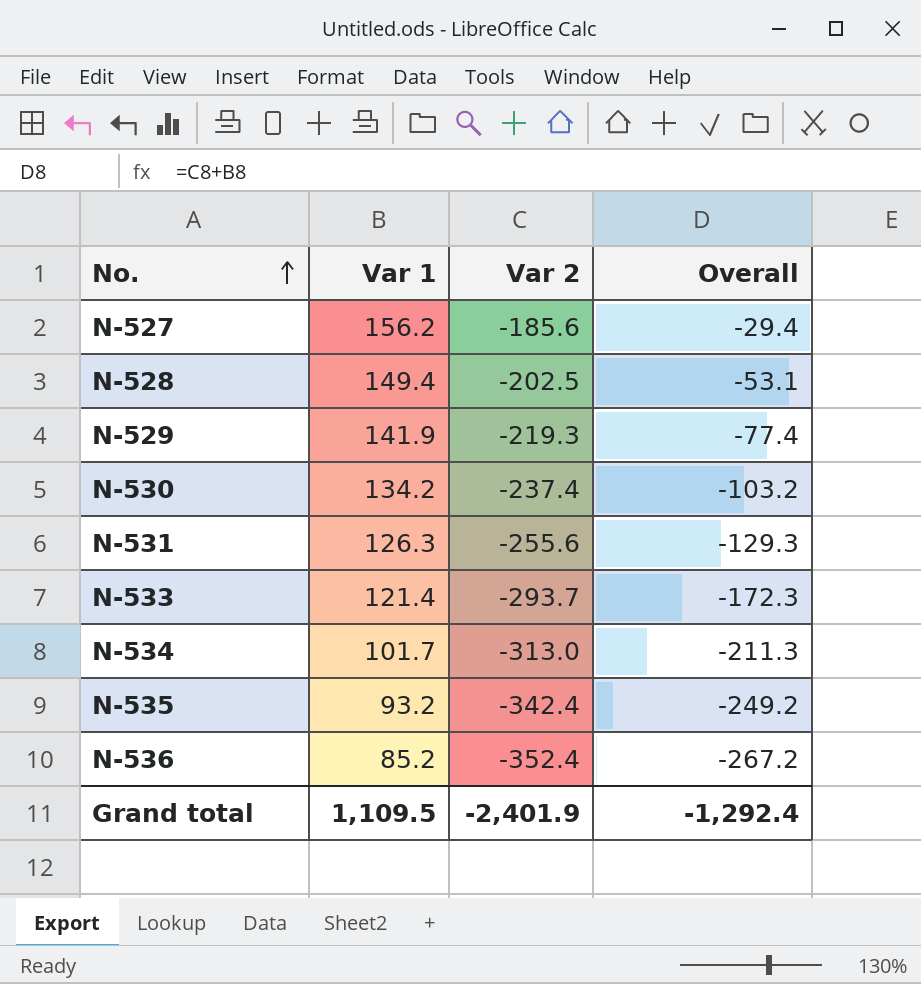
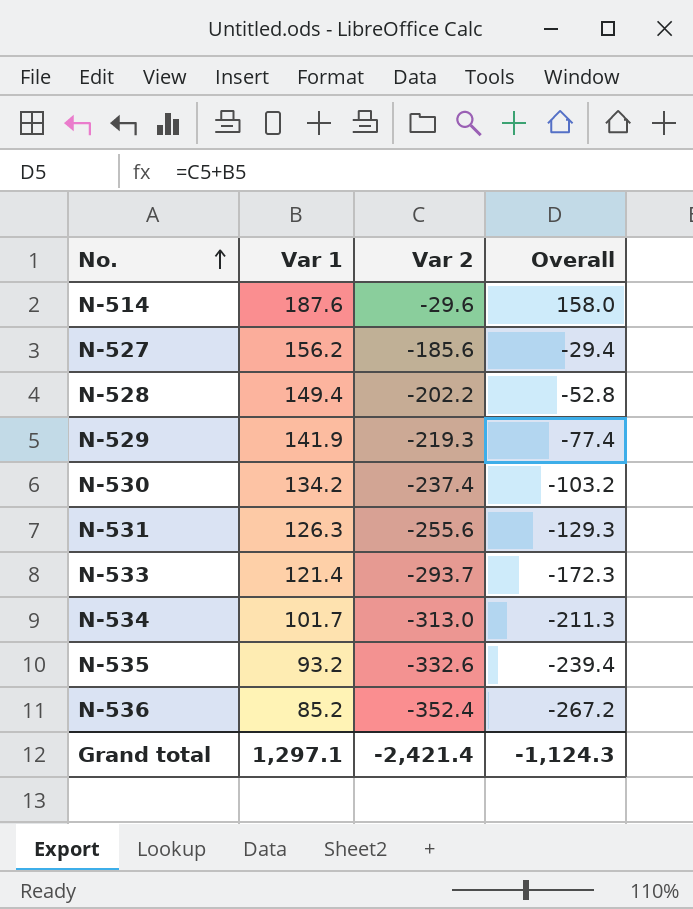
row N-514: none -> 187.6 | -29.6 | 158.0
N-528 | Var 2: -202.5 -> -202.2
N-528 | Overall: -53.1 -> -52.8
N-535 | Var 2: -342.4 -> -332.6
N-535 | Overall: -249.2 -> -239.4
Grand total | Var 1: 1,109.5 -> 1,297.1
Grand total | Var 2: -2,401.9 -> -2,421.4
Grand total | Overall: -1,292.4 -> -1,124.3

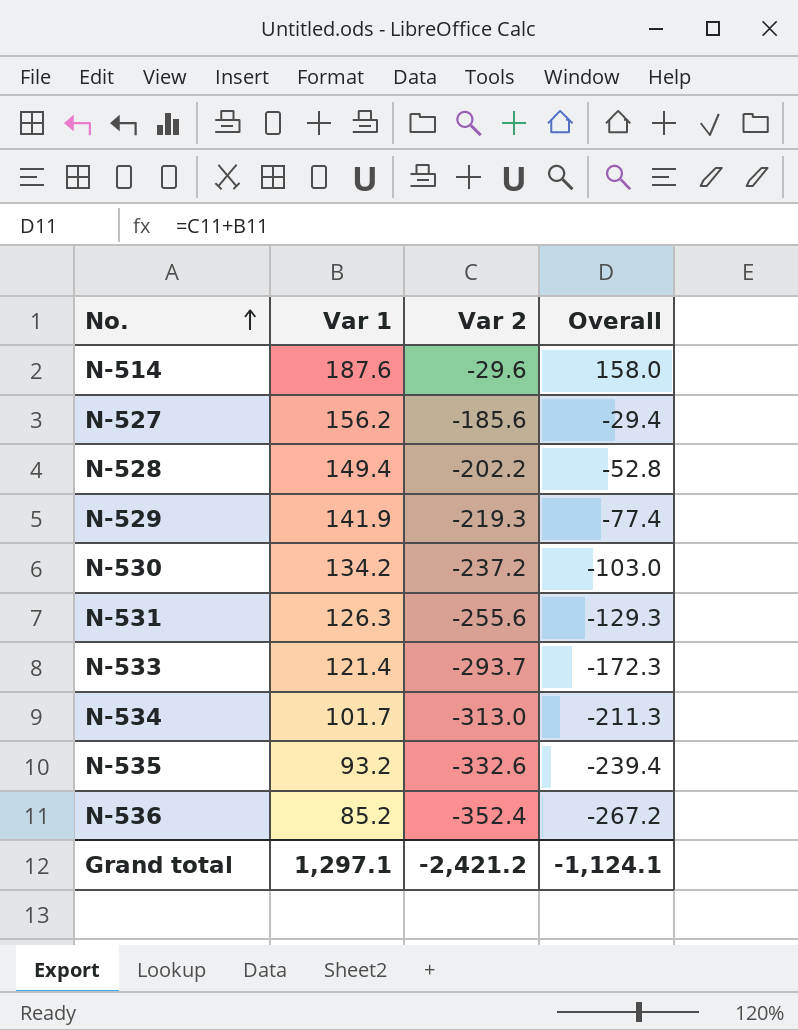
N-530 | Var 2: -237.4 -> -237.2
N-530 | Overall: -103.2 -> -103.0
Grand total | Var 2: -2,421.4 -> -2,421.2
Grand total | Overall: -1,124.3 -> -1,124.1

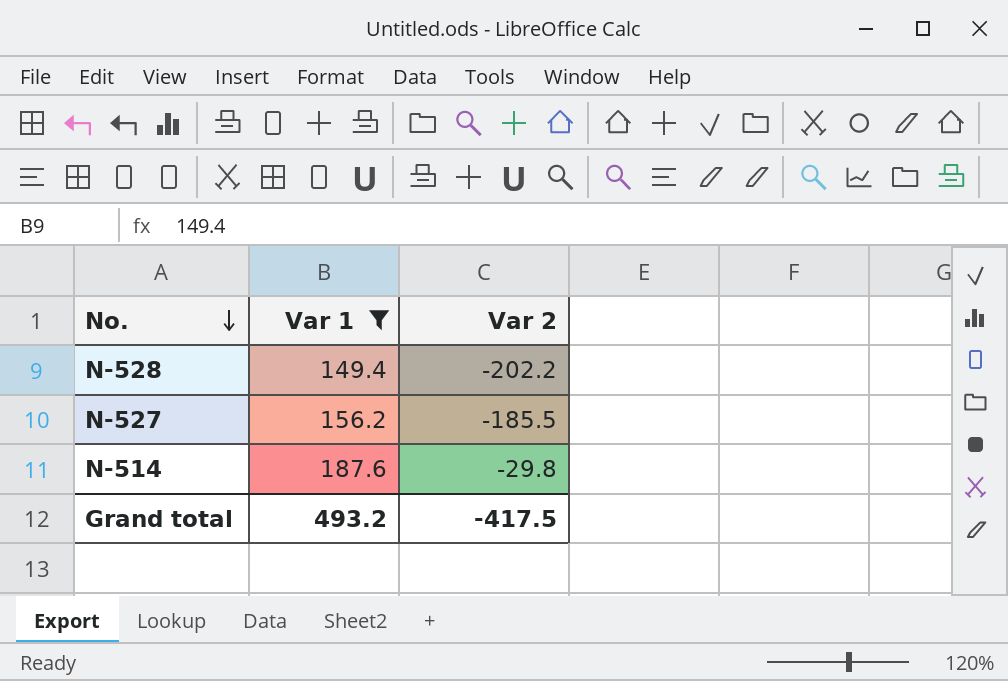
filter: none -> Var 1 >= 149.4
row order: No. ascending -> No. descending
column Overall | formula: [Var 1] + [Var 2] -> none
N-527 | Var 2: -185.6 -> -185.5
N-514 | Var 2: -29.6 -> -29.8
Grand total | Var 1: 1,297.1 -> 493.2
Grand total | Var 2: -2,421.2 -> -417.5

